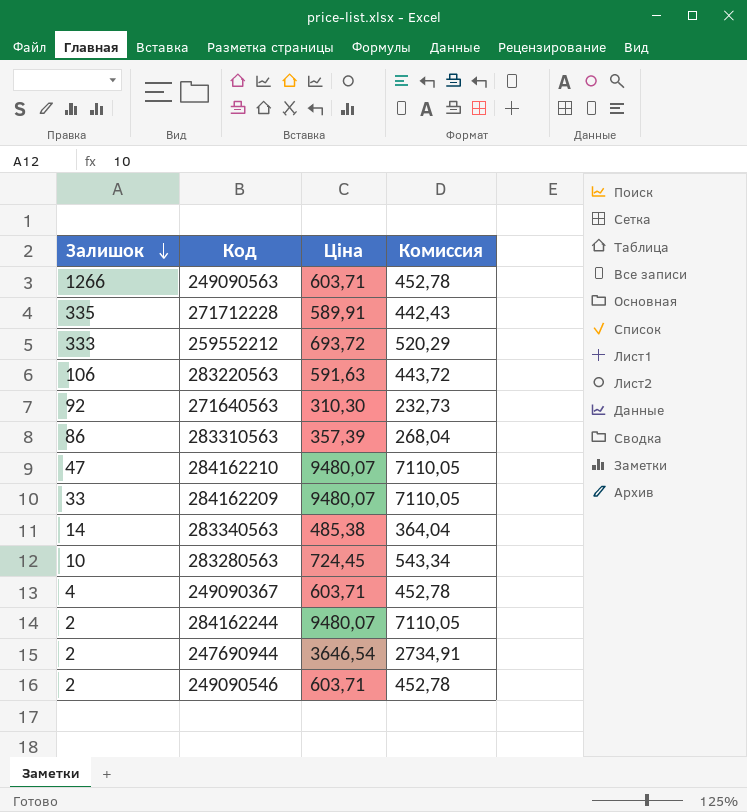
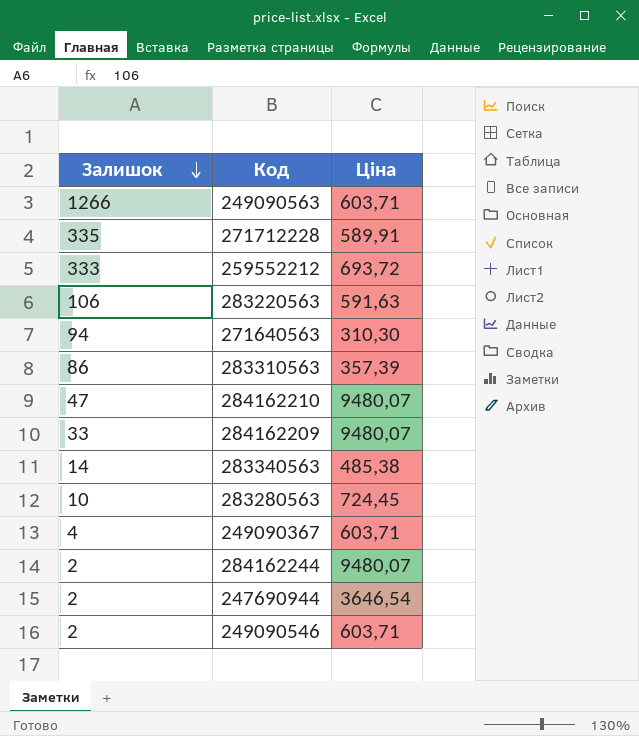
column Комиссия | formula: [Ціна] * 0,75 -> none
271640563 | Залишок: 92 -> 94

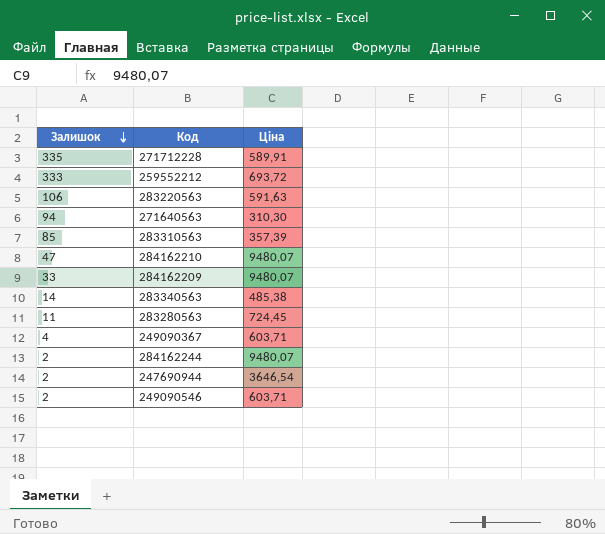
row 249090563: 1266 | 603,71 -> none
283310563 | Залишок: 86 -> 85
283280563 | Залишок: 10 -> 11

